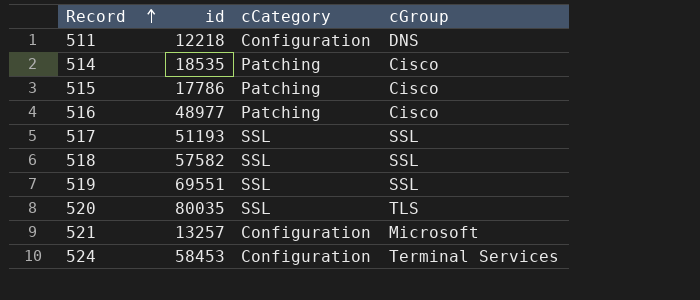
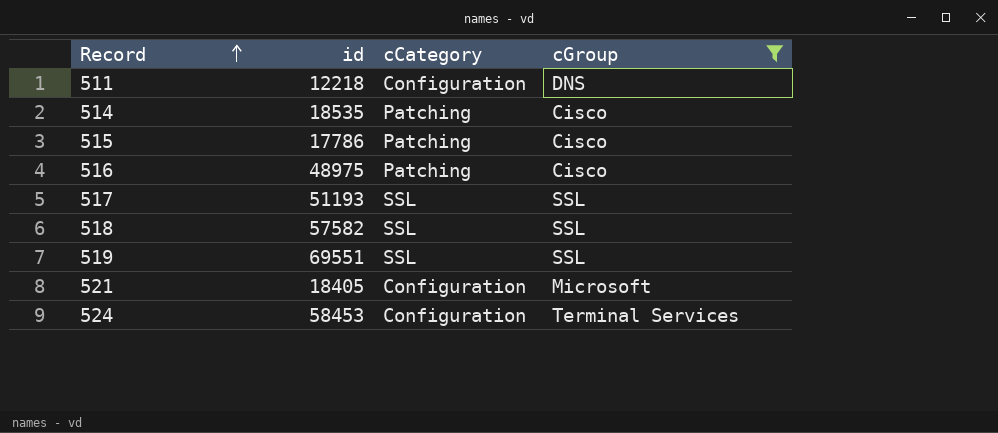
filter: none -> cGroup != TLS
516 | id: 48977 -> 48975
521 | id: 13257 -> 18405

